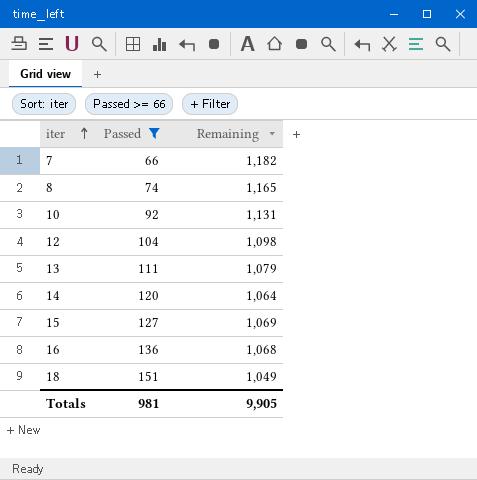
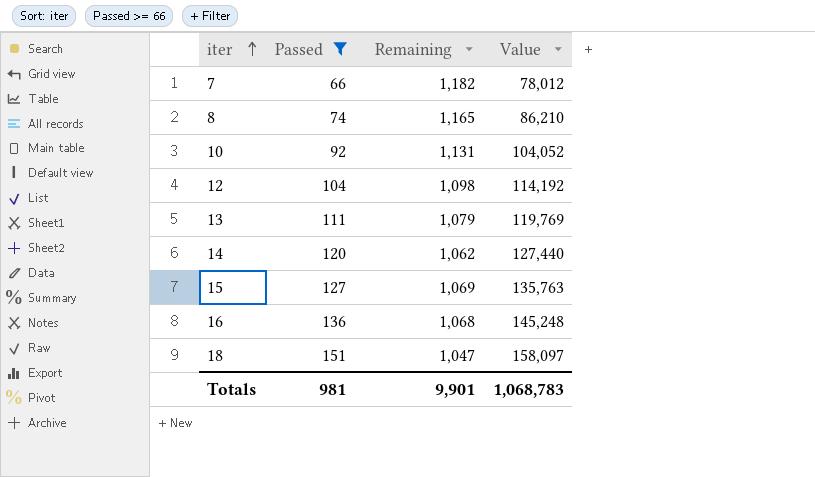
column Value | formula: none -> [Passed] * [Remaining]
14 | Remaining: 1,064 -> 1,062
18 | Remaining: 1,049 -> 1,047
Totals | Remaining: 9,905 -> 9,901

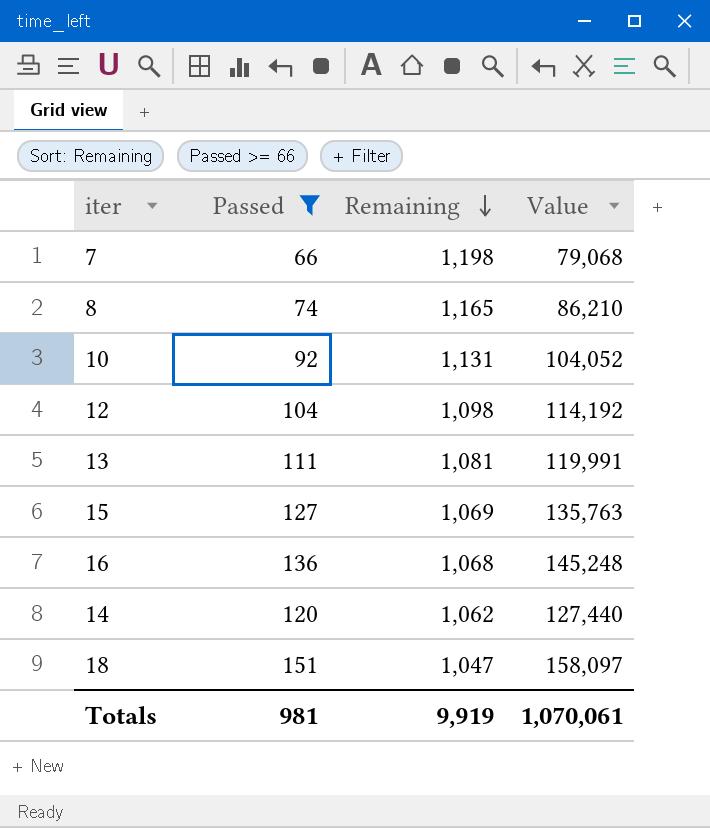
row order: iter ascending -> Remaining descending
7 | Remaining: 1,182 -> 1,198
7 | Value: 78,012 -> 79,068
13 | Remaining: 1,079 -> 1,081
13 | Value: 119,769 -> 119,991
Totals | Remaining: 9,901 -> 9,919
Totals | Value: 1,068,783 -> 1,070,061

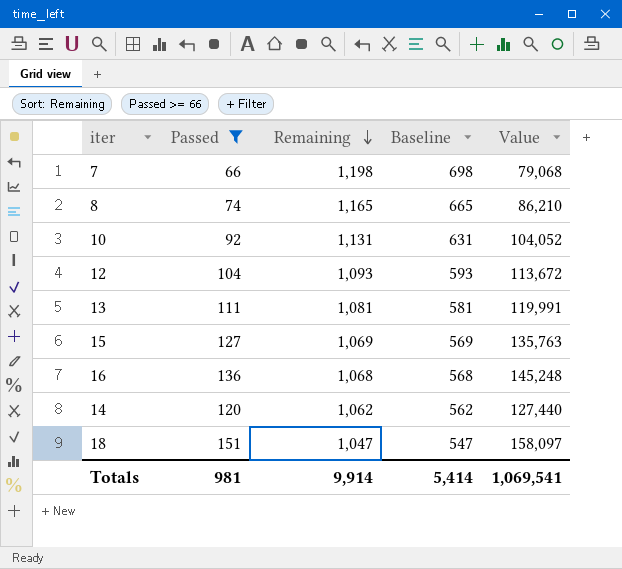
column Baseline | formula: none -> [Remaining] - 500
12 | Remaining: 1,098 -> 1,093
12 | Value: 114,192 -> 113,672
Totals | Remaining: 9,919 -> 9,914
Totals | Value: 1,070,061 -> 1,069,541

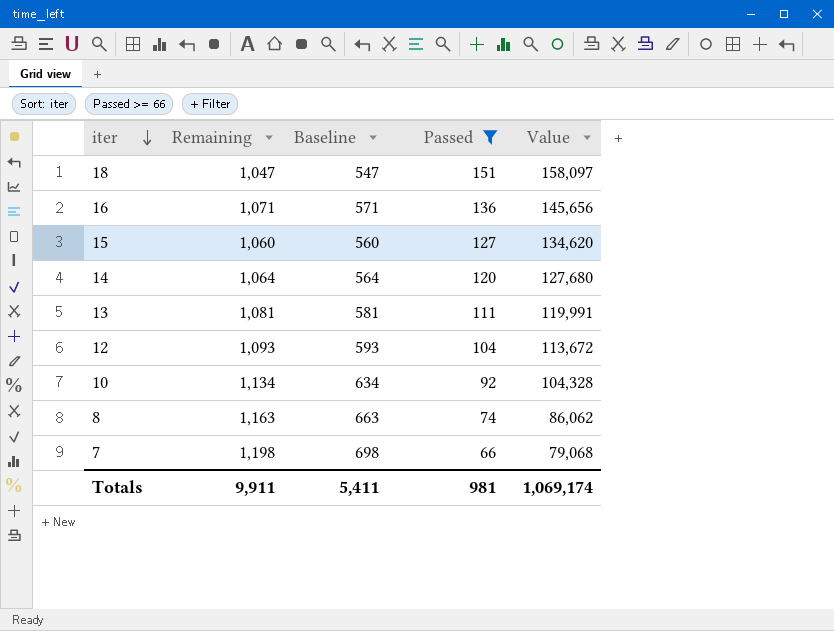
row order: Remaining descending -> iter descending
column Passed | position: 2 -> 4
16 | Remaining: 1,068 -> 1,071
16 | Baseline: 568 -> 571
16 | Value: 145,248 -> 145,656
15 | Remaining: 1,069 -> 1,060
15 | Baseline: 569 -> 560
15 | Value: 135,763 -> 134,620
14 | Remaining: 1,062 -> 1,064
14 | Baseline: 562 -> 564
14 | Value: 127,440 -> 127,680
10 | Remaining: 1,131 -> 1,134
10 | Baseline: 631 -> 634
10 | Value: 104,052 -> 104,328
8 | Remaining: 1,165 -> 1,163
8 | Baseline: 665 -> 663
8 | Value: 86,210 -> 86,062
Totals | Remaining: 9,914 -> 9,911
Totals | Baseline: 5,414 -> 5,411
Totals | Value: 1,069,541 -> 1,069,174

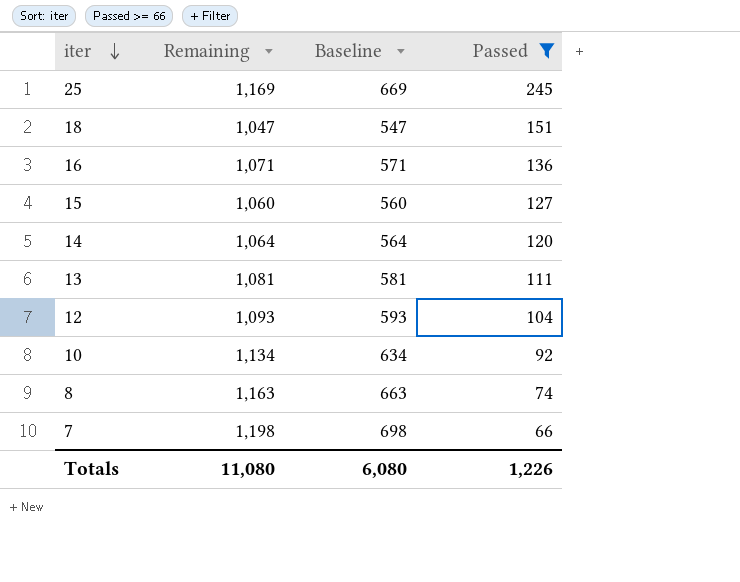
column Value | formula: [Remaining] * [Passed] -> none
row 25: none -> 1,169 | 669 | 245
Totals | Remaining: 9,911 -> 11,080
Totals | Baseline: 5,411 -> 6,080
Totals | Passed: 981 -> 1,226

